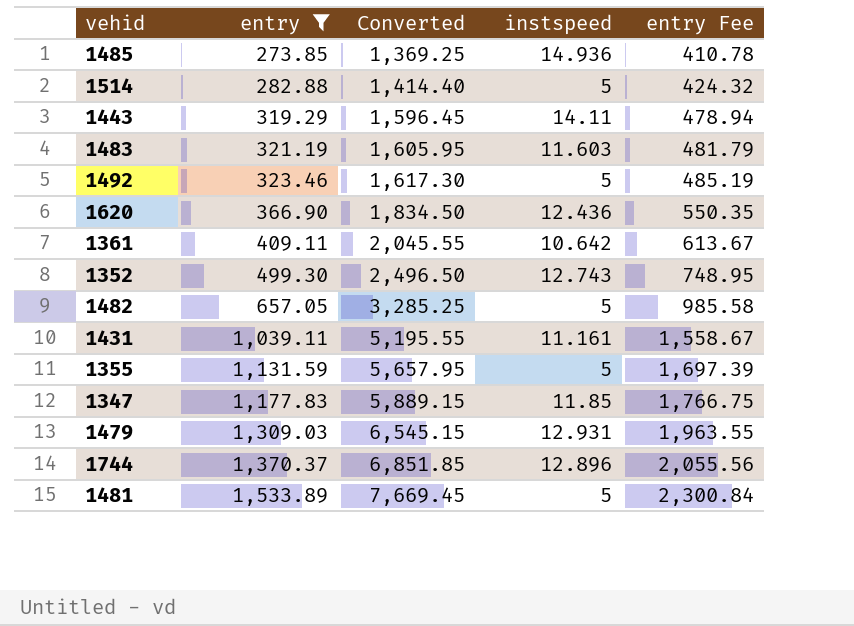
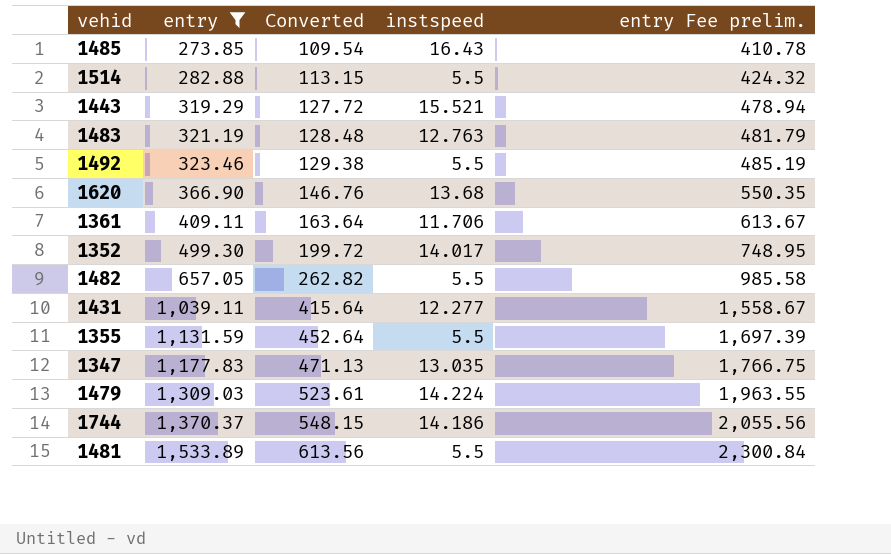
column Converted | formula: [entry] * 5 -> [entry] * 0.4
column name: entry Fee -> entry Fee prelim.
1485 | instspeed: 14.936 -> 16.43
1514 | instspeed: 5 -> 5.5
1443 | instspeed: 14.11 -> 15.521
1483 | instspeed: 11.603 -> 12.763
1492 | instspeed: 5 -> 5.5
1620 | instspeed: 12.436 -> 13.68
1361 | instspeed: 10.642 -> 11.706
1352 | instspeed: 12.743 -> 14.017
1482 | instspeed: 5 -> 5.5
1431 | instspeed: 11.161 -> 12.277
1355 | instspeed: 5 -> 5.5
1347 | instspeed: 11.85 -> 13.035
1479 | instspeed: 12.931 -> 14.224
1744 | instspeed: 12.896 -> 14.186
1481 | instspeed: 5 -> 5.5

